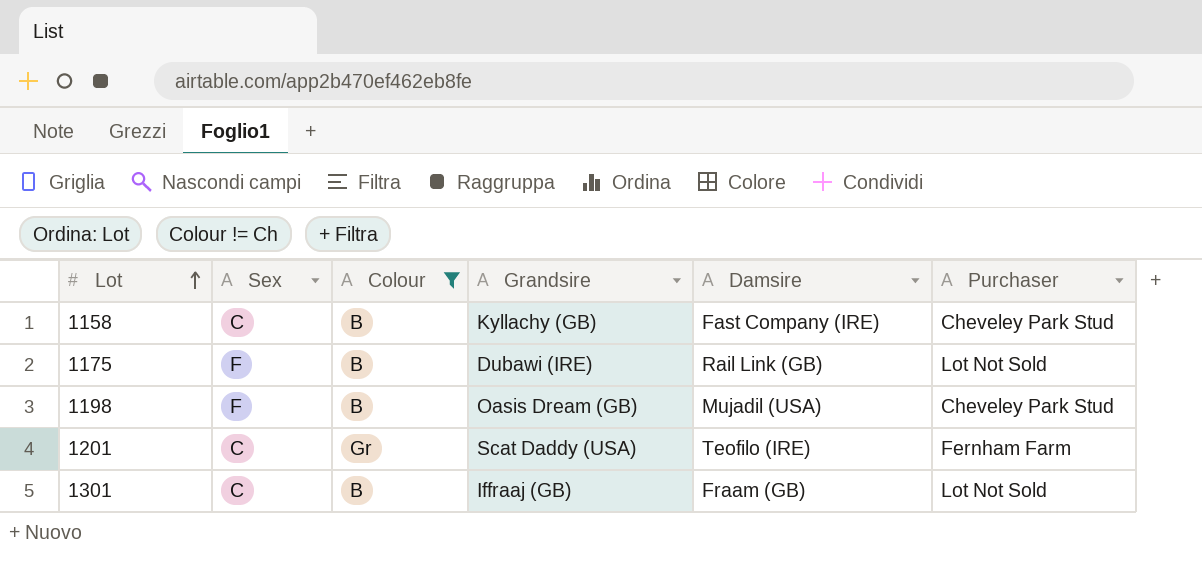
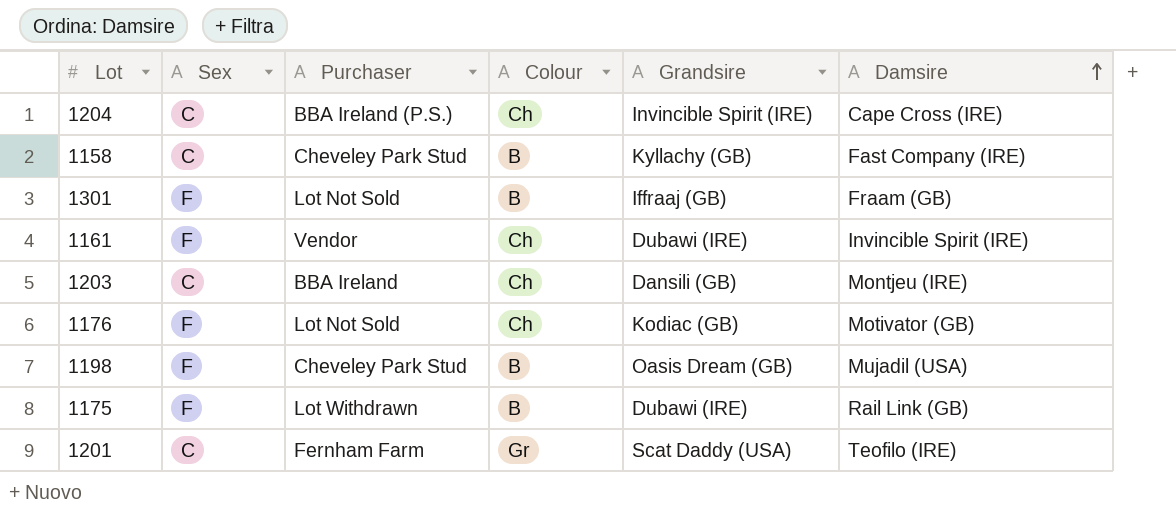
filter: Colour != Ch -> none
row order: Lot ascending -> Damsire ascending
column Purchaser | position: 6 -> 3
1301 | Sex: C -> F
1175 | Purchaser: Lot Not Sold -> Lot Withdrawn

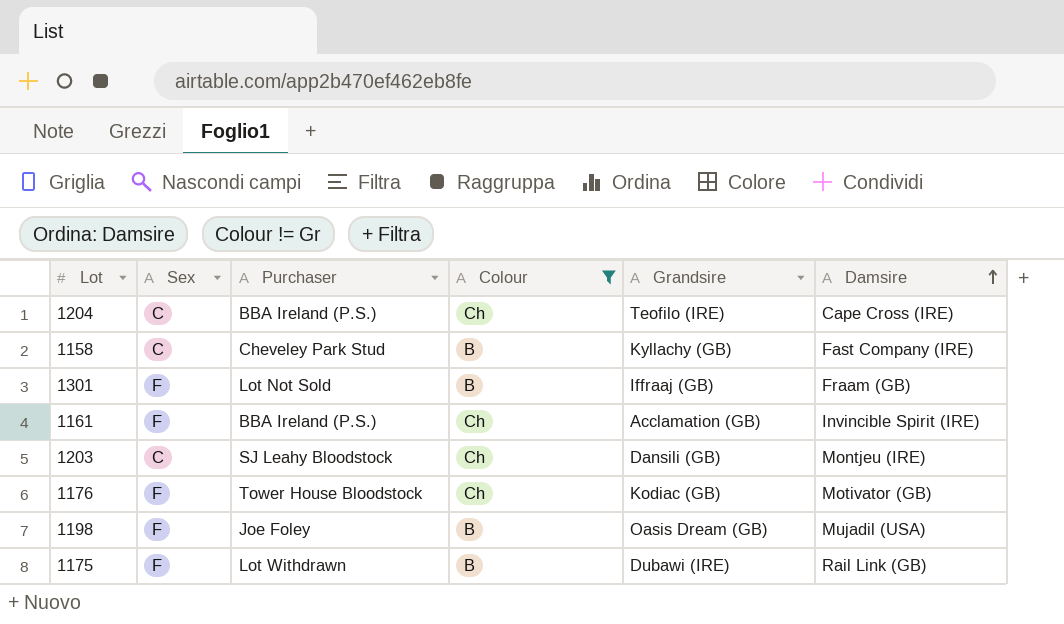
filter: none -> Colour != Gr
1204 | Grandsire: Invincible Spirit (IRE) -> Teofilo (IRE)
1161 | Purchaser: Vendor -> BBA Ireland (P.S.)
1161 | Grandsire: Dubawi (IRE) -> Acclamation (GB)
1203 | Purchaser: BBA Ireland -> SJ Leahy Bloodstock
1176 | Purchaser: Lot Not Sold -> Tower House Bloodstock
1198 | Purchaser: Cheveley Park Stud -> Joe Foley

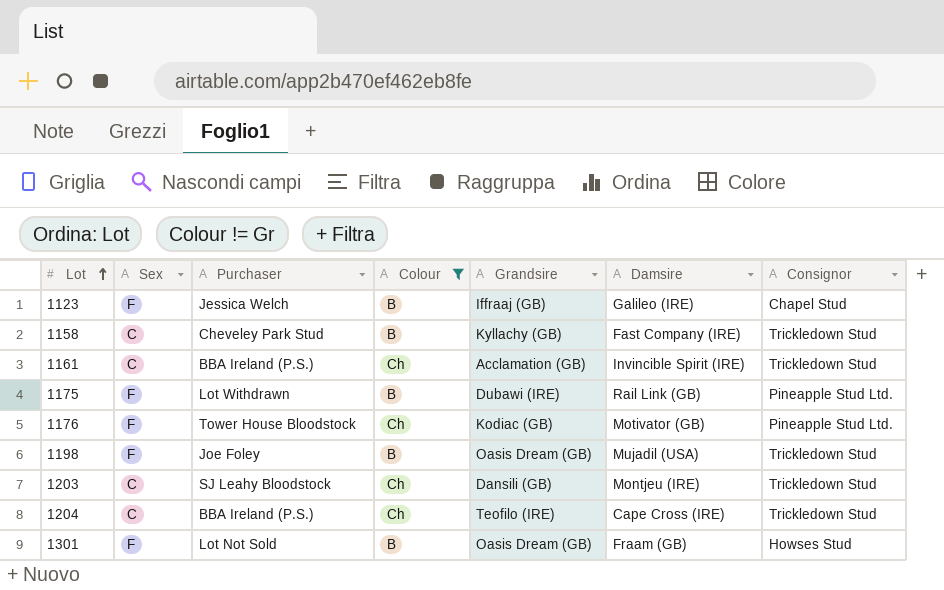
row order: Damsire ascending -> Lot ascending
column Consignor | position: none -> 7
row 1123: none -> F | Jessica Welch | B | Iffraaj (GB) | Galileo (IRE) | Chapel Stud
1161 | Sex: F -> C
1301 | Grandsire: Iffraaj (GB) -> Oasis Dream (GB)

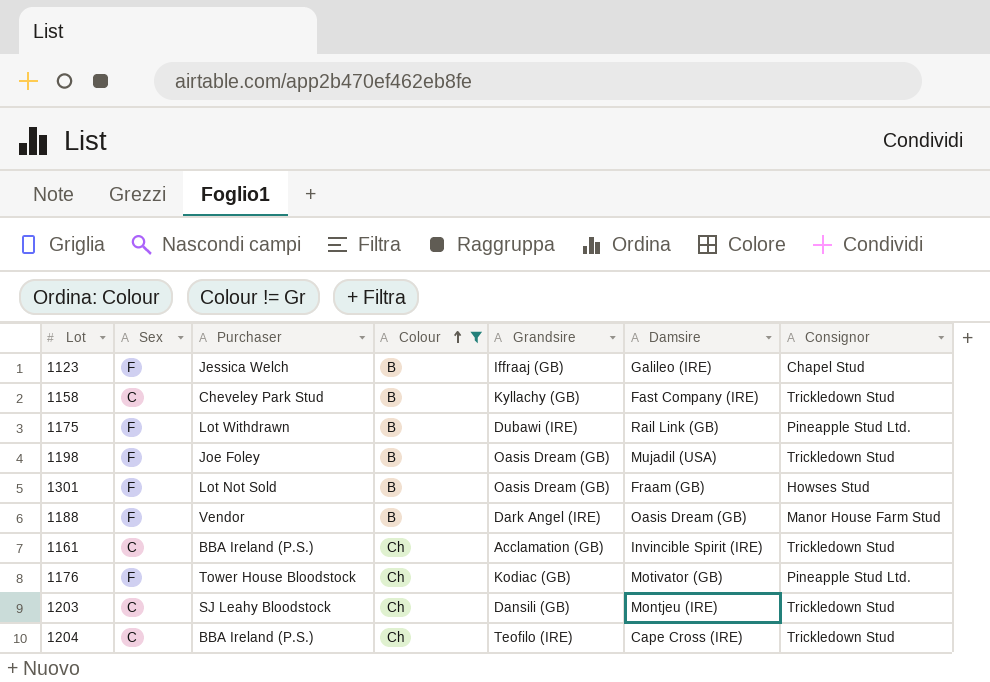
row order: Lot ascending -> Colour ascending
row 1188: none -> F | Vendor | B | Dark Angel (IRE) | Oasis Dream (GB) | Manor House Farm Stud

